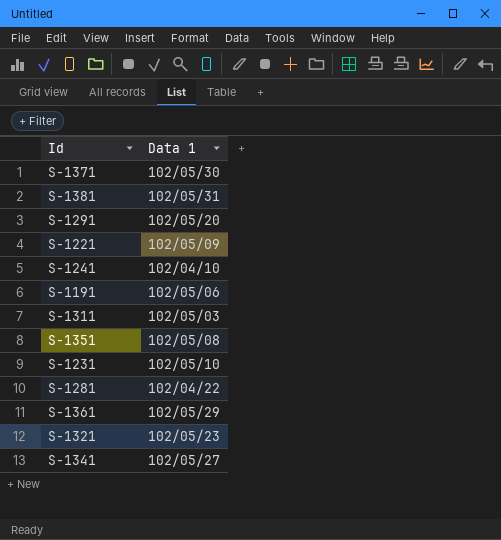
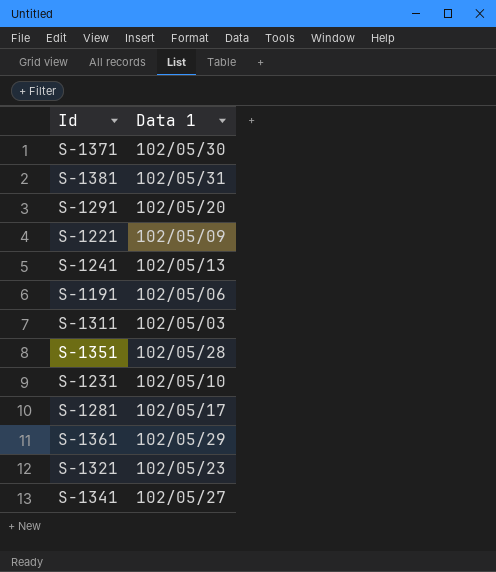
S-1241 | Data 1: 102/04/10 -> 102/05/13
S-1351 | Data 1: 102/05/08 -> 102/05/28
S-1281 | Data 1: 102/04/22 -> 102/05/17

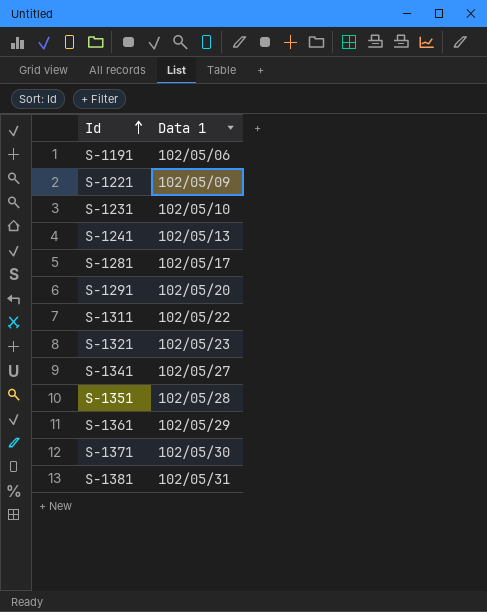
row order: none -> Id ascending
S-1311 | Data 1: 102/05/03 -> 102/05/22

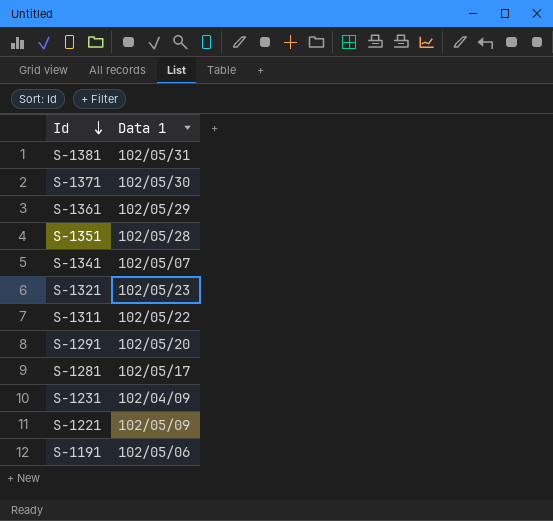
row order: Id ascending -> Id descending
row S-1241: 102/05/13 -> none
S-1341 | Data 1: 102/05/27 -> 102/05/07
S-1231 | Data 1: 102/05/10 -> 102/04/09

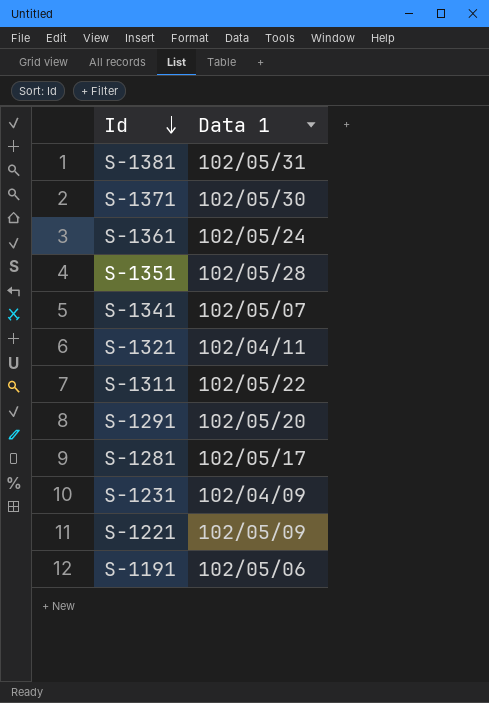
S-1361 | Data 1: 102/05/29 -> 102/05/24
S-1321 | Data 1: 102/05/23 -> 102/04/11

